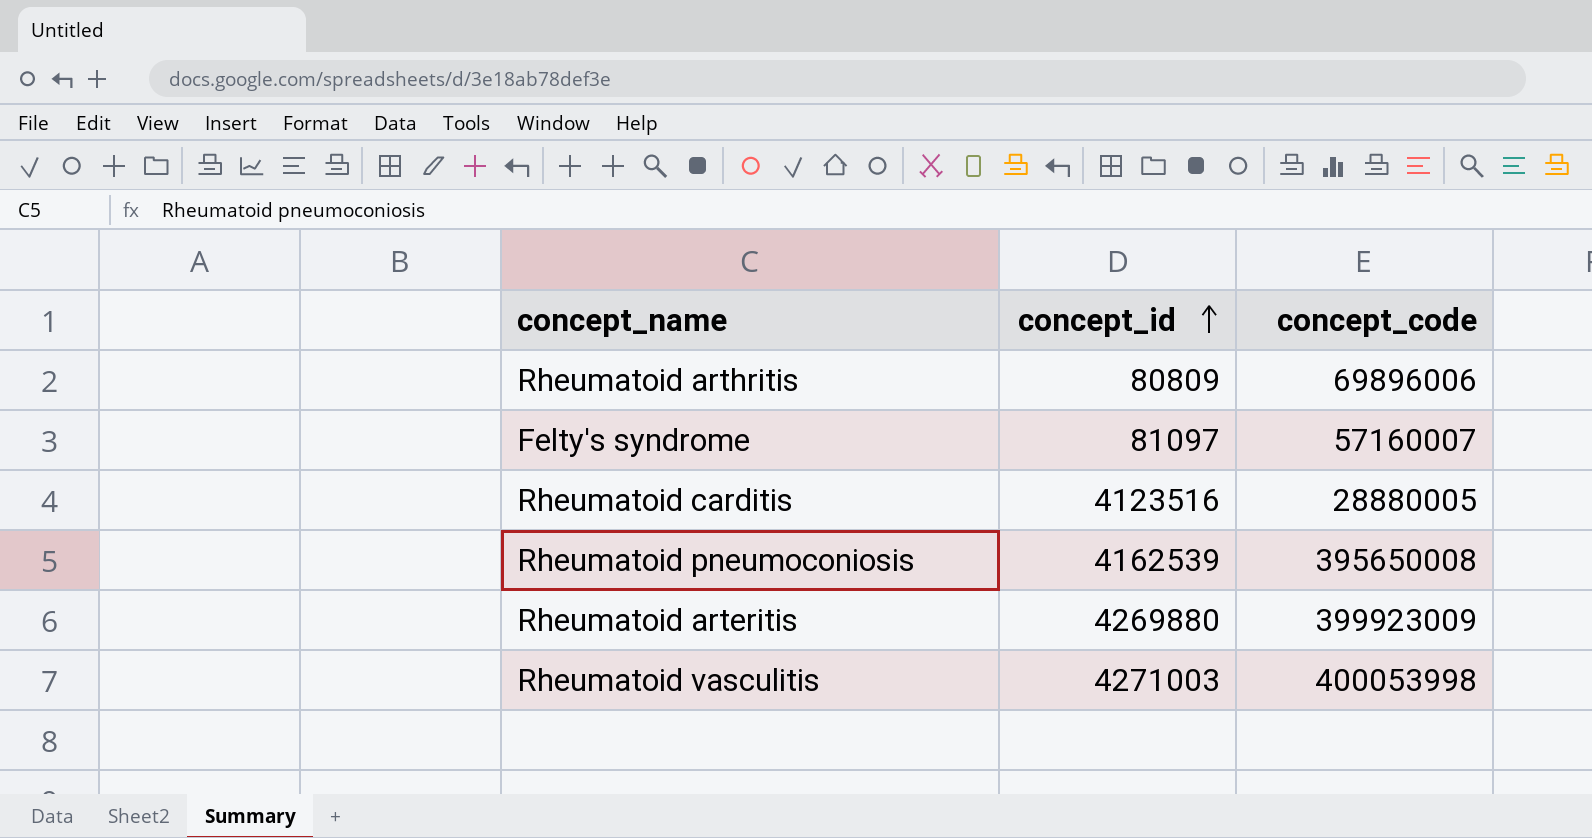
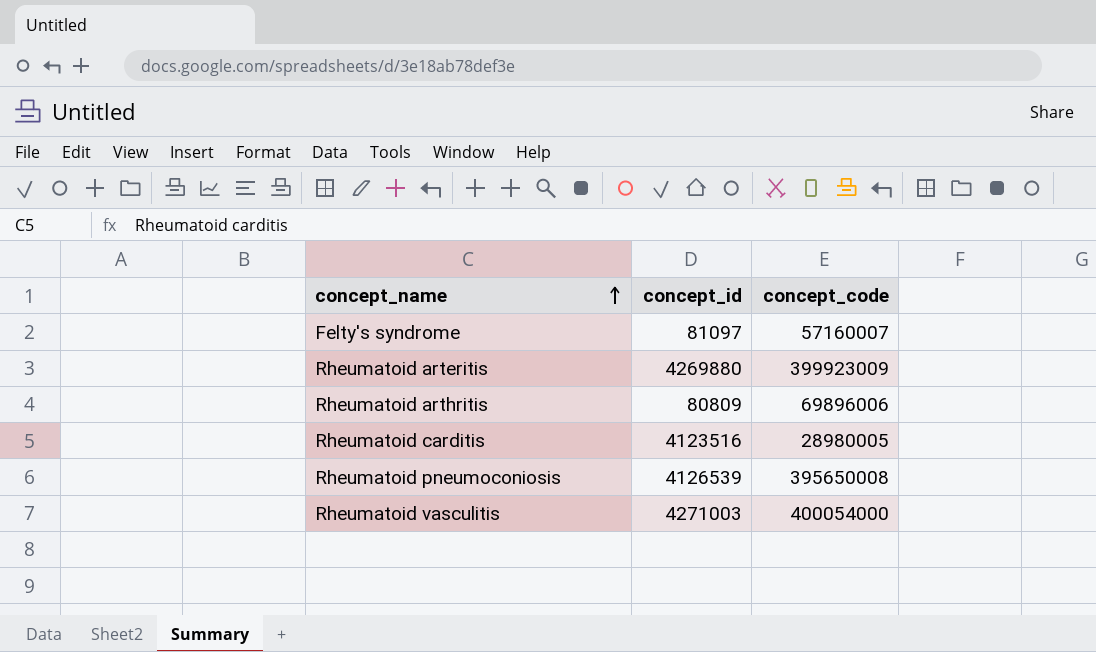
row order: concept_id ascending -> concept_name ascending
Rheumatoid carditis | concept_code: 28880005 -> 28980005
Rheumatoid pneumoconiosis | concept_id: 4162539 -> 4126539
Rheumatoid vasculitis | concept_code: 400053998 -> 400054000

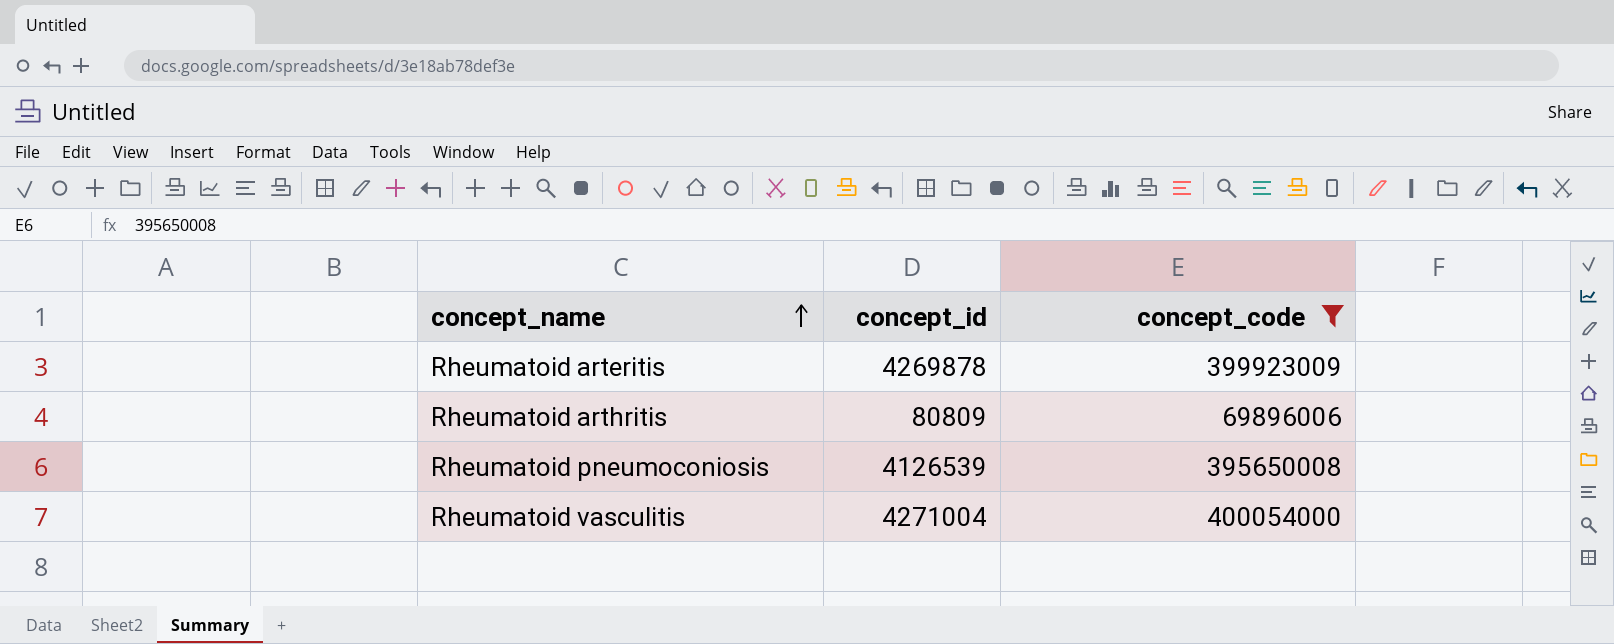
filter: none -> concept_code >= 69896006
Rheumatoid arteritis | concept_id: 4269880 -> 4269878
Rheumatoid vasculitis | concept_id: 4271003 -> 4271004

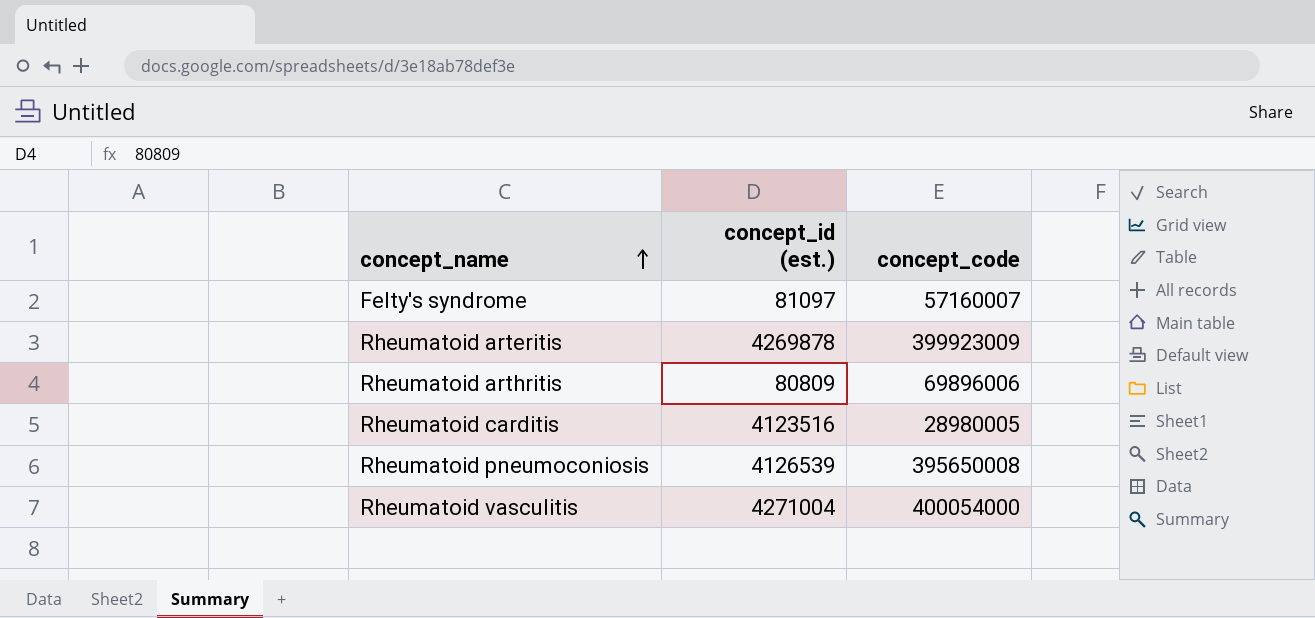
filter: concept_code >= 69896006 -> none
column name: concept_id -> concept_id (est.)

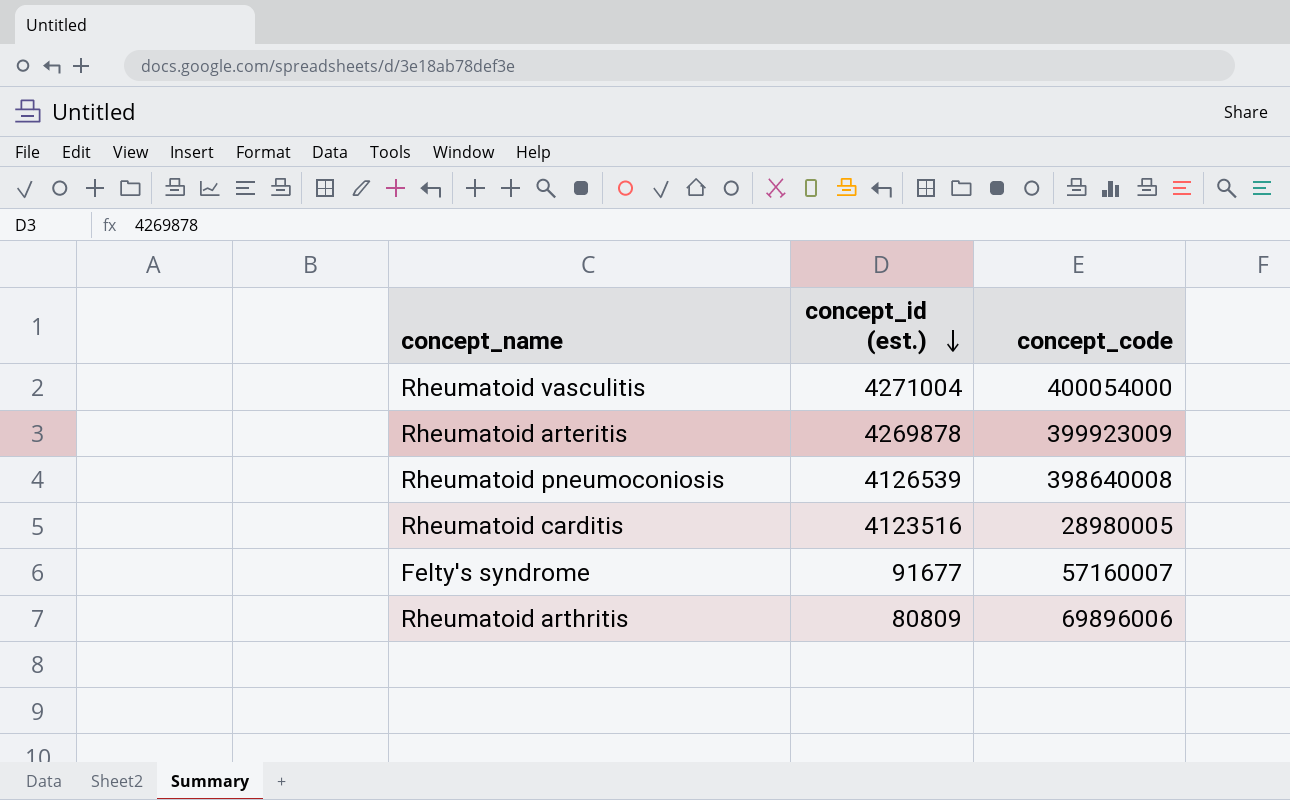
row order: concept_name ascending -> concept_id (est.) descending
Rheumatoid pneumoconiosis | concept_code: 395650008 -> 398640008
Felty's syndrome | concept_id (est.): 81097 -> 91677

